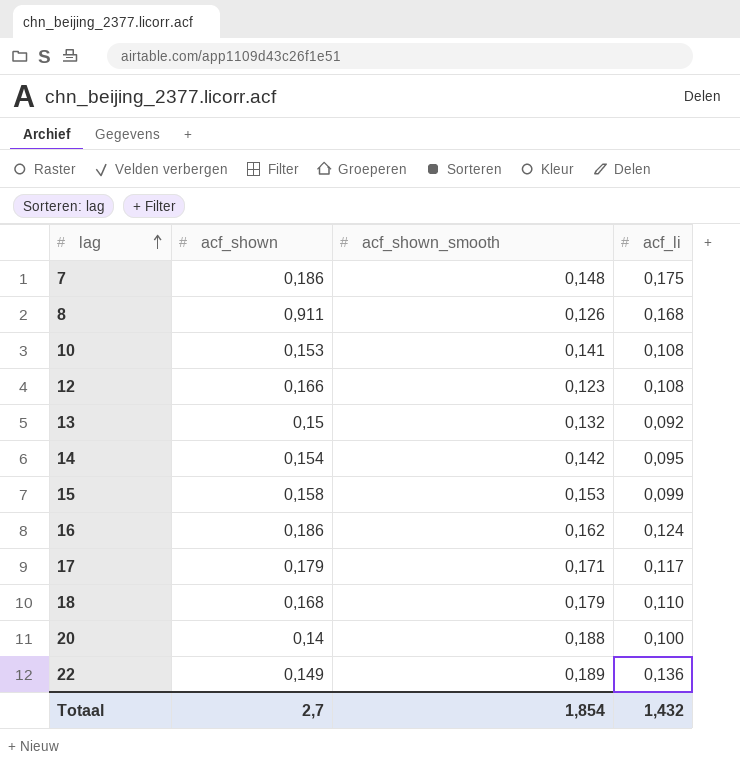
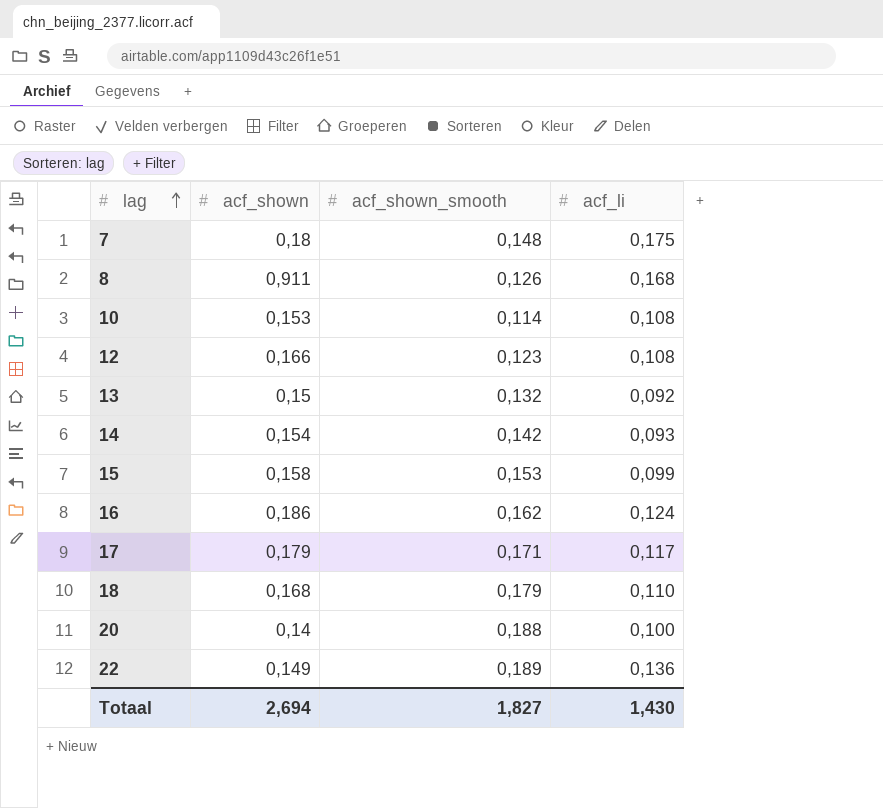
7 | acf_shown: 0,186 -> 0,18
10 | acf_shown_smooth: 0,141 -> 0,114
14 | acf_li: 0,095 -> 0,093
Totaal | acf_shown: 2,7 -> 2,694
Totaal | acf_shown_smooth: 1,854 -> 1,827
Totaal | acf_li: 1,432 -> 1,430

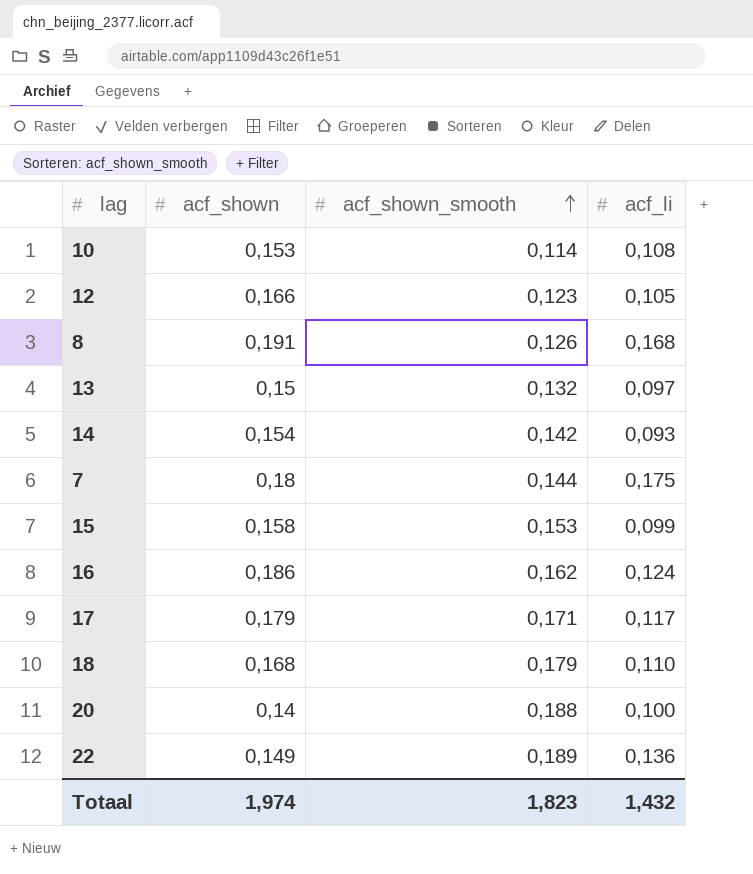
row order: lag ascending -> acf_shown_smooth ascending
12 | acf_li: 0,108 -> 0,105
8 | acf_shown: 0,911 -> 0,191
13 | acf_li: 0,092 -> 0,097
7 | acf_shown_smooth: 0,148 -> 0,144
Totaal | acf_shown: 2,694 -> 1,974
Totaal | acf_shown_smooth: 1,827 -> 1,823
Totaal | acf_li: 1,430 -> 1,432

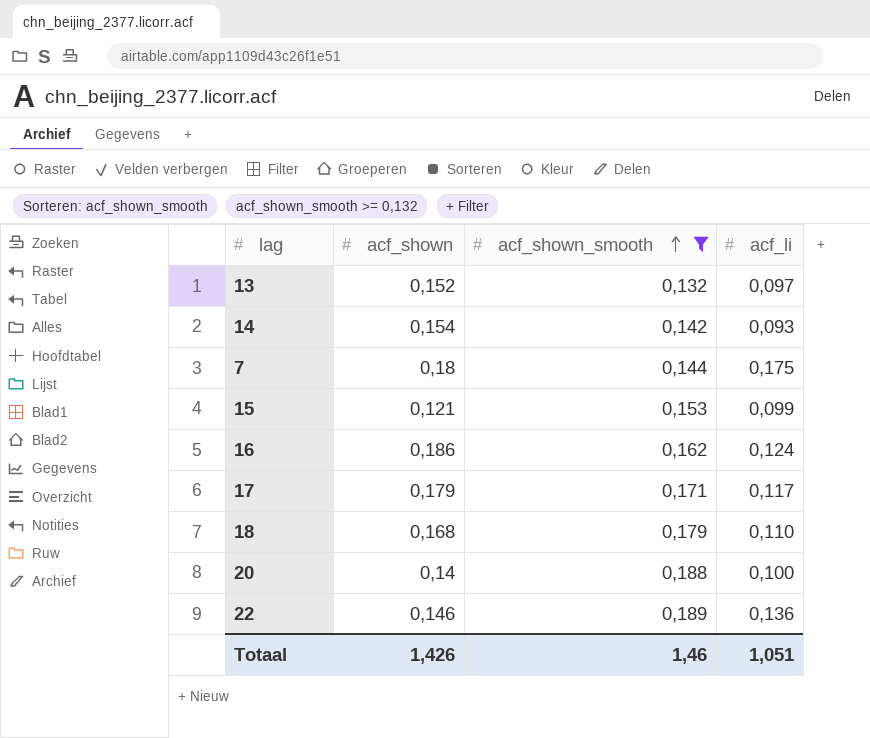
filter: none -> acf_shown_smooth >= 0,132
13 | acf_shown: 0,15 -> 0,152
15 | acf_shown: 0,158 -> 0,121
22 | acf_shown: 0,149 -> 0,146
Totaal | acf_shown: 1,974 -> 1,426
Totaal | acf_shown_smooth: 1,823 -> 1,46
Totaal | acf_li: 1,432 -> 1,051

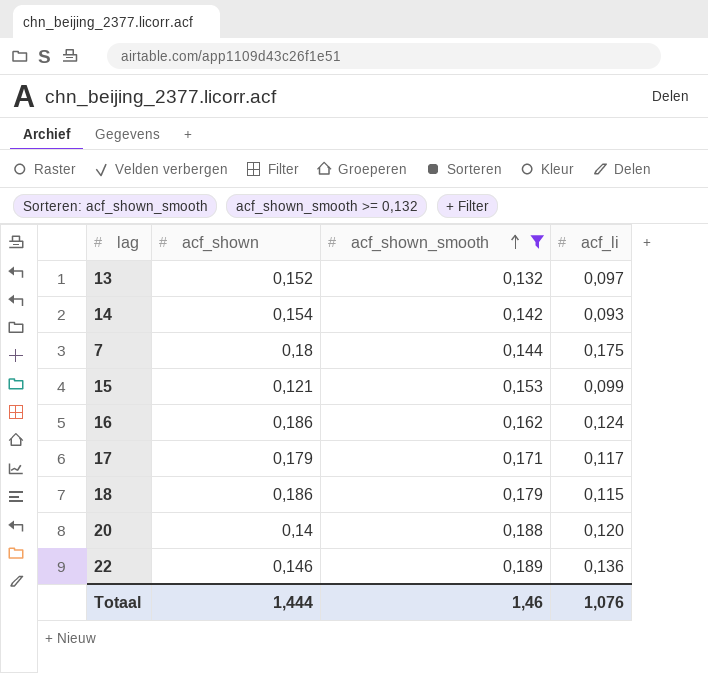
18 | acf_shown: 0,168 -> 0,186
18 | acf_li: 0,110 -> 0,115
20 | acf_li: 0,100 -> 0,120
Totaal | acf_shown: 1,426 -> 1,444
Totaal | acf_li: 1,051 -> 1,076

